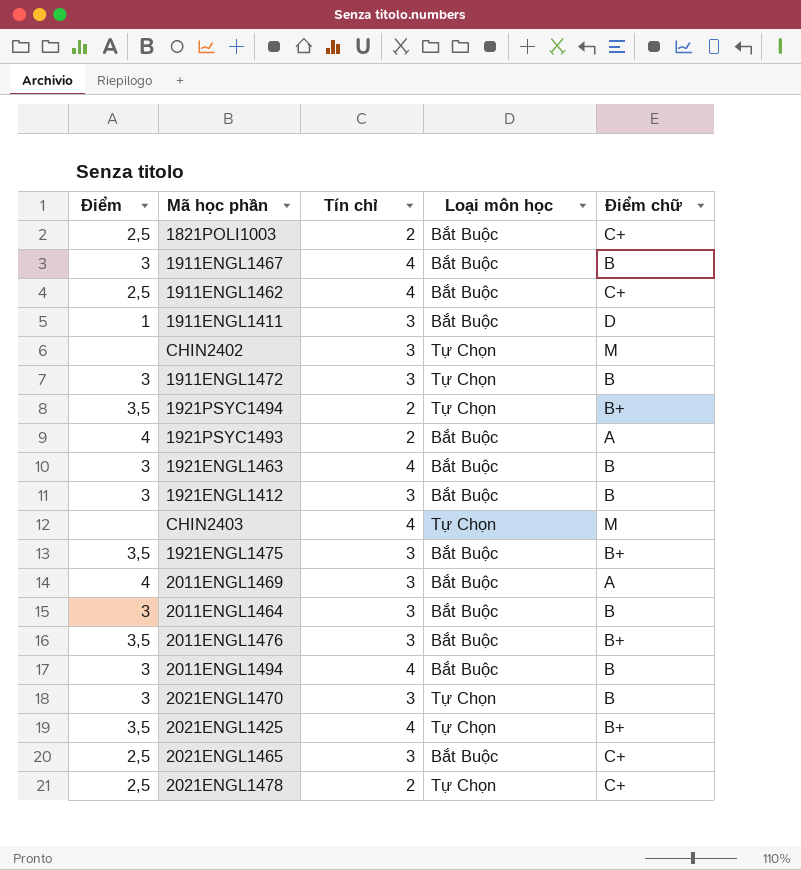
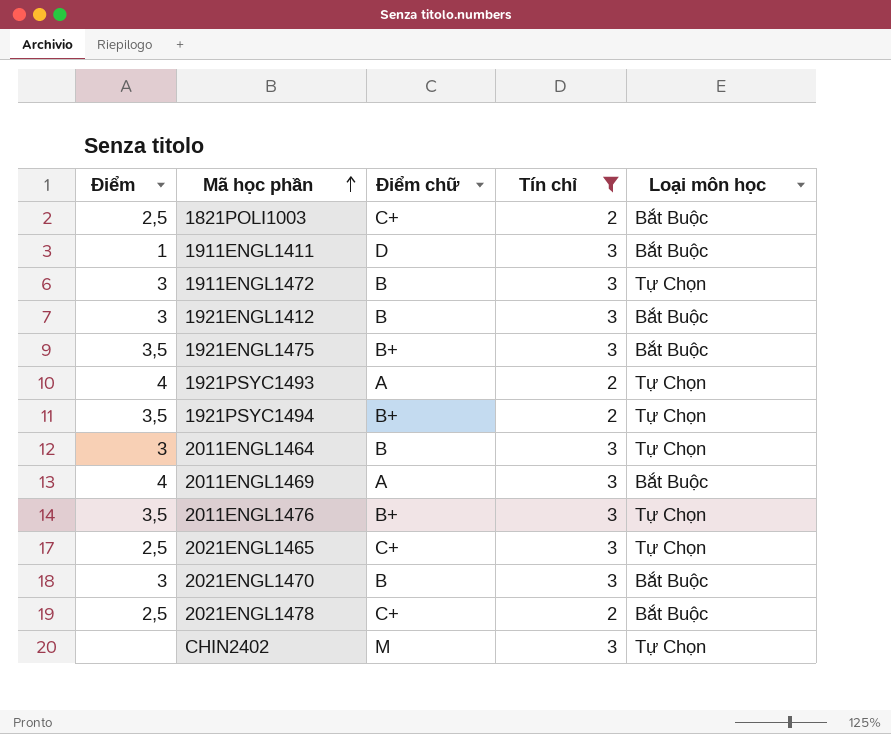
filter: none -> Tín chỉ != 4
row order: none -> Mã học phần ascending
column Điểm chữ | position: 5 -> 3
1921PSYC1493 | Loại môn học: Bắt Buộc -> Tự Chọn
2011ENGL1464 | Loại môn học: Bắt Buộc -> Tự Chọn
2011ENGL1476 | Loại môn học: Bắt Buộc -> Tự Chọn
2021ENGL1465 | Loại môn học: Bắt Buộc -> Tự Chọn
2021ENGL1470 | Loại môn học: Tự Chọn -> Bắt Buộc
2021ENGL1478 | Loại môn học: Tự Chọn -> Bắt Buộc

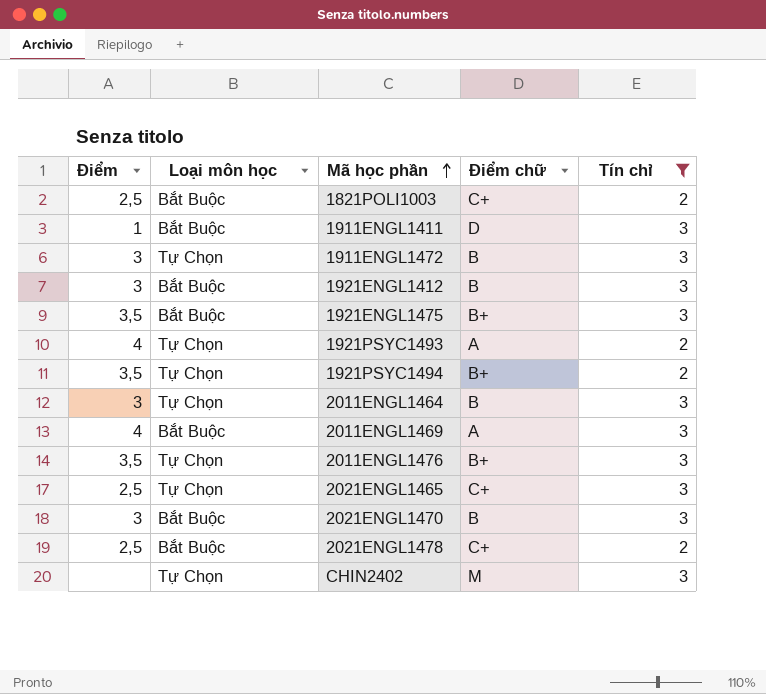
column Loại môn học | position: 5 -> 2

